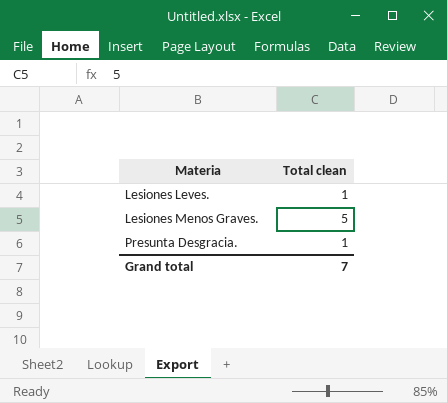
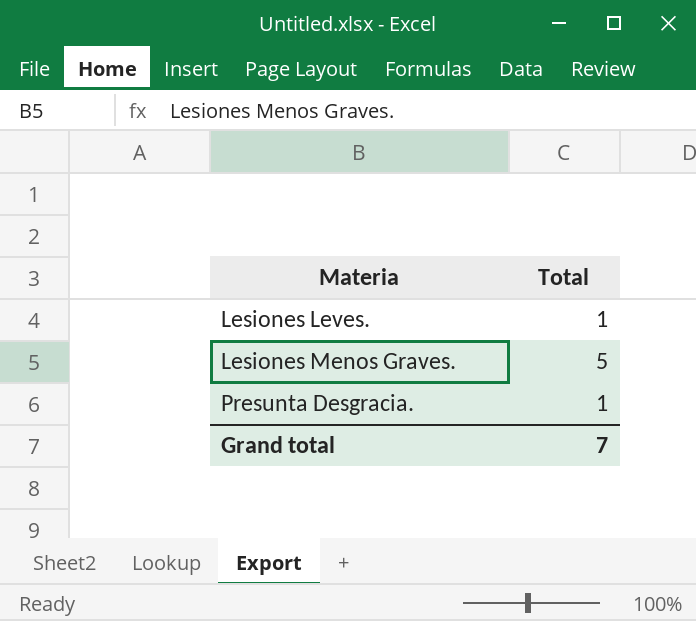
column name: Total clean -> Total

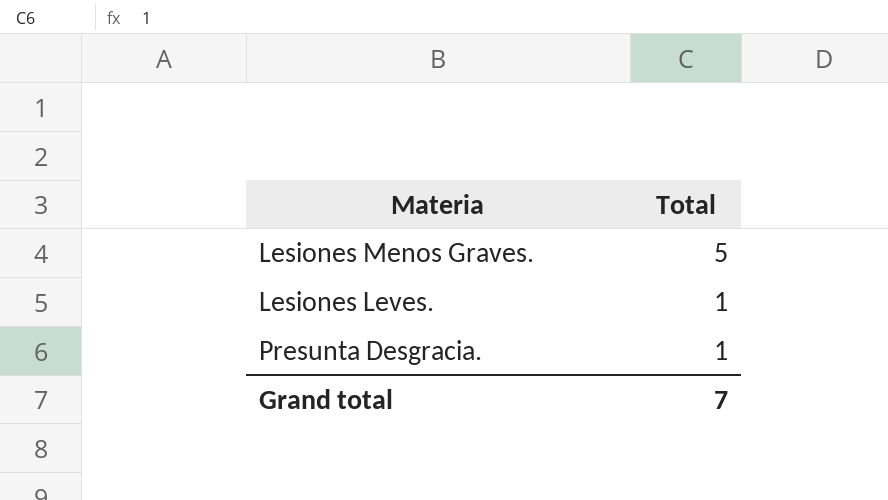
row order: Materia ascending -> Total descending

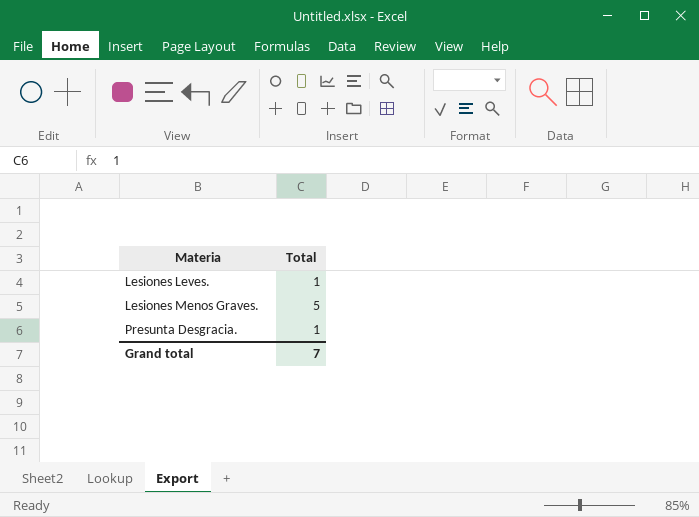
row order: Total descending -> Materia ascending

